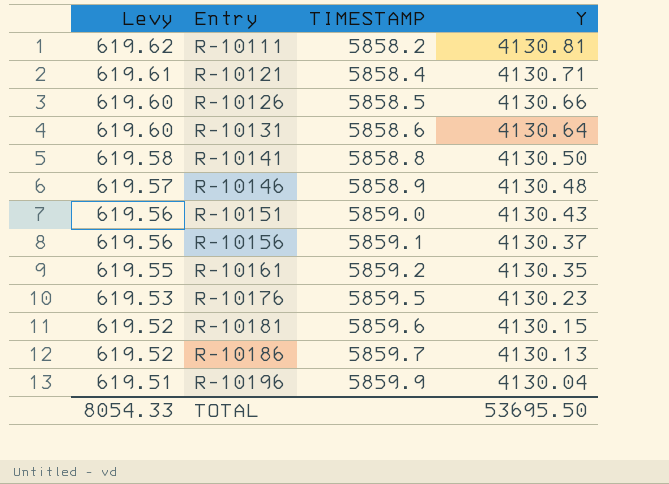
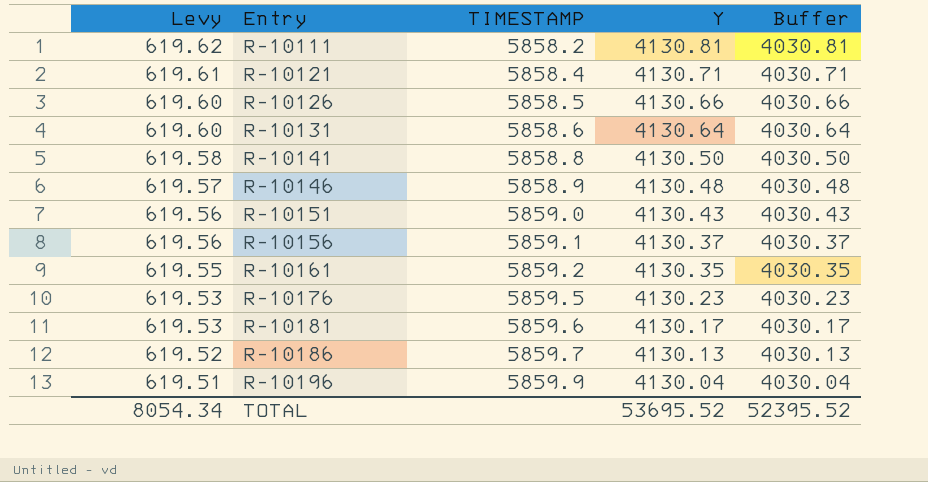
column Buffer | formula: none -> [Y] - 100
R-10181 | Levy: 619.52 -> 619.53
R-10181 | Y: 4130.15 -> 4130.17
TOTAL | Levy: 8054.33 -> 8054.34
TOTAL | Y: 53695.50 -> 53695.52

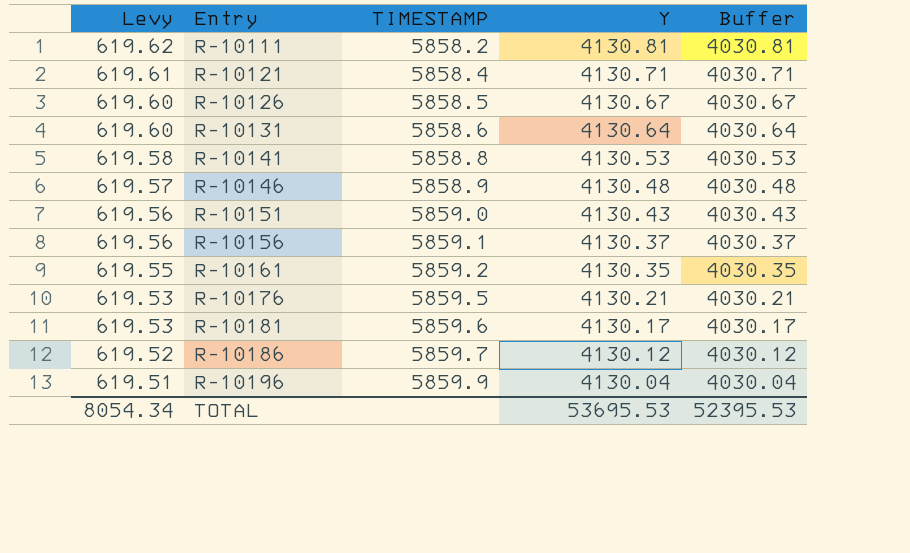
R-10126 | Y: 4130.66 -> 4130.67
R-10126 | Buffer: 4030.66 -> 4030.67
R-10141 | Y: 4130.50 -> 4130.53
R-10141 | Buffer: 4030.50 -> 4030.53
R-10176 | Y: 4130.23 -> 4130.21
R-10176 | Buffer: 4030.23 -> 4030.21
R-10186 | Y: 4130.13 -> 4130.12
R-10186 | Buffer: 4030.13 -> 4030.12
TOTAL | Y: 53695.52 -> 53695.53
TOTAL | Buffer: 52395.52 -> 52395.53

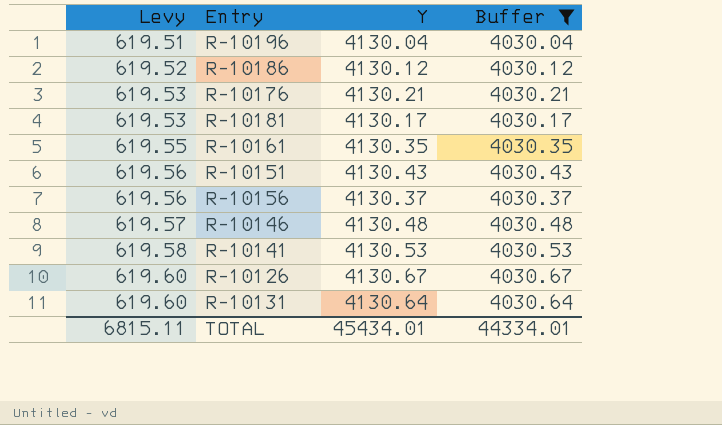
filter: none -> Buffer <= 4030.67
row order: Levy descending -> Levy ascending
column TIMESTAMP | position: 3 -> none
TOTAL | Levy: 8054.34 -> 6815.11
TOTAL | Y: 53695.53 -> 45434.01
TOTAL | Buffer: 52395.53 -> 44334.01

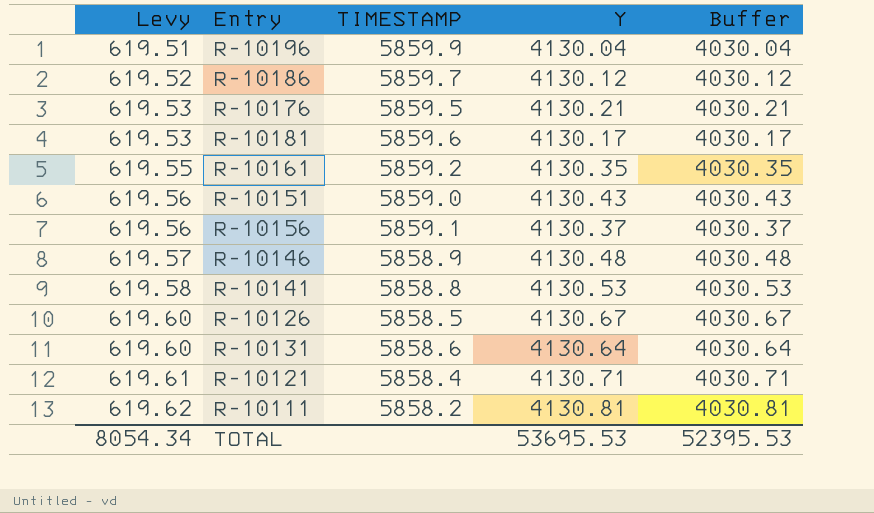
filter: Buffer <= 4030.67 -> none
column TIMESTAMP | position: none -> 3
TOTAL | Levy: 6815.11 -> 8054.34
TOTAL | Y: 45434.01 -> 53695.53
TOTAL | Buffer: 44334.01 -> 52395.53

